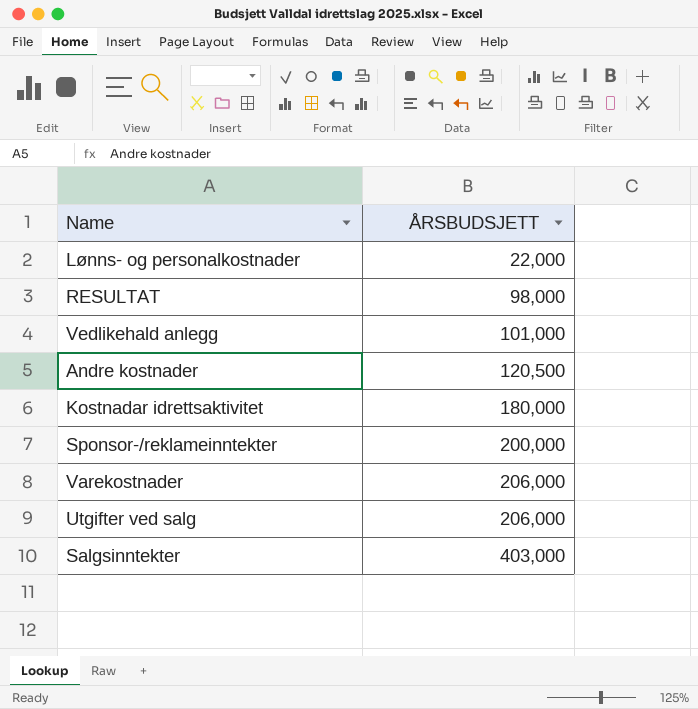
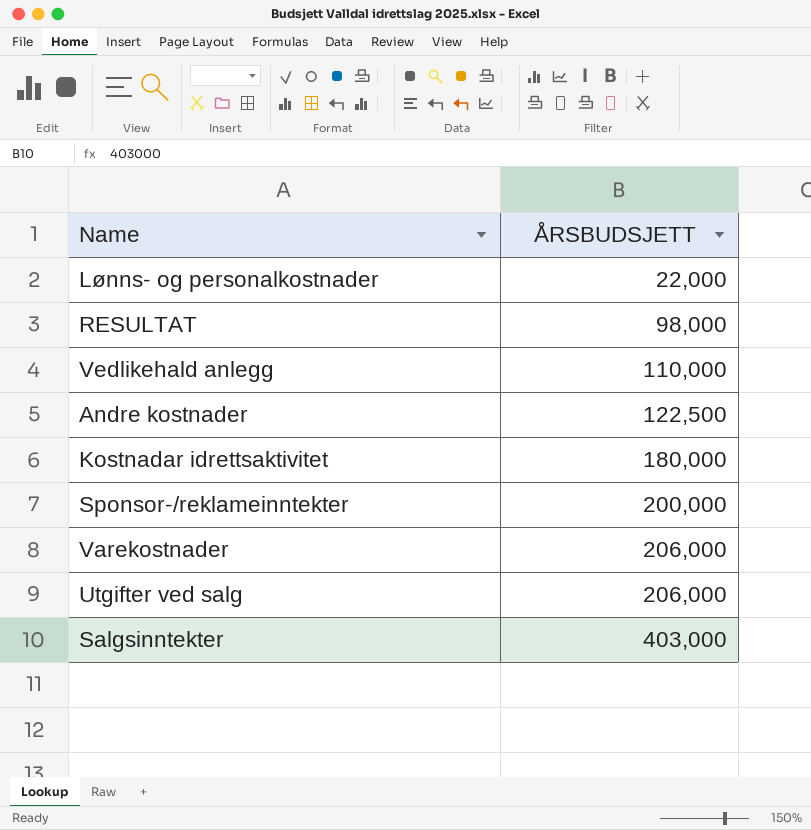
Vedlikehald anlegg | ÅRSBUDSJETT: 101,000 -> 110,000
Andre kostnader | ÅRSBUDSJETT: 120,500 -> 122,500

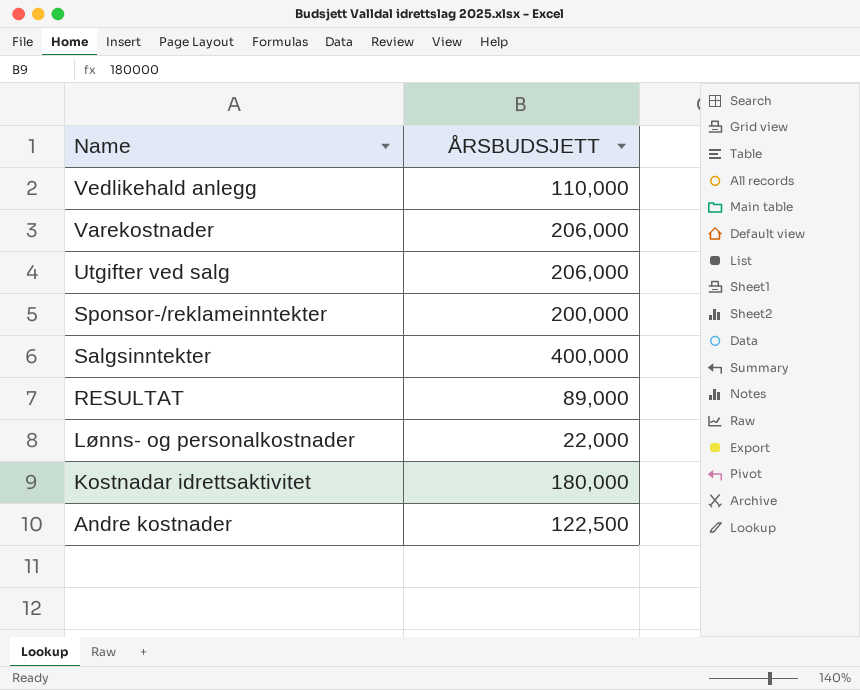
row order: ÅRSBUDSJETT ascending -> Name descending
Salgsinntekter | ÅRSBUDSJETT: 403,000 -> 400,000
RESULTAT | ÅRSBUDSJETT: 98,000 -> 89,000

